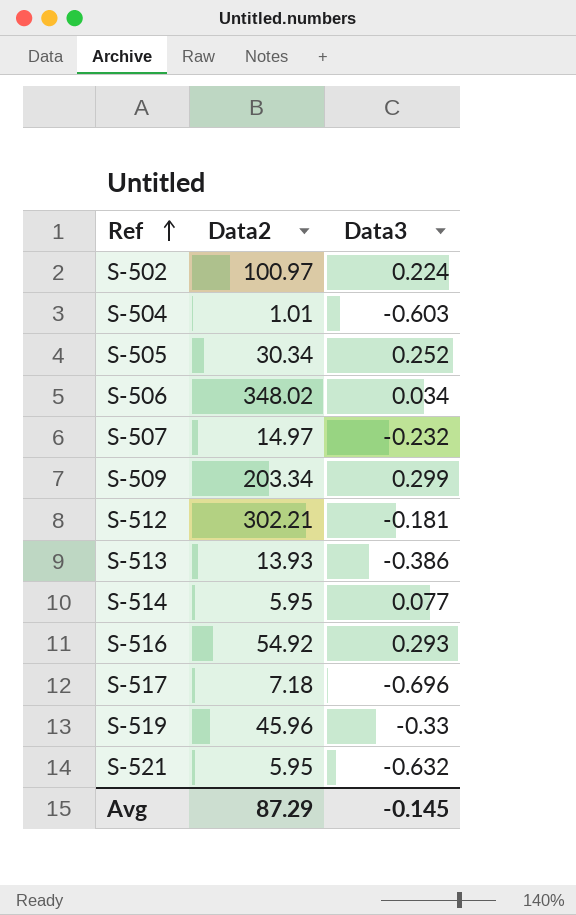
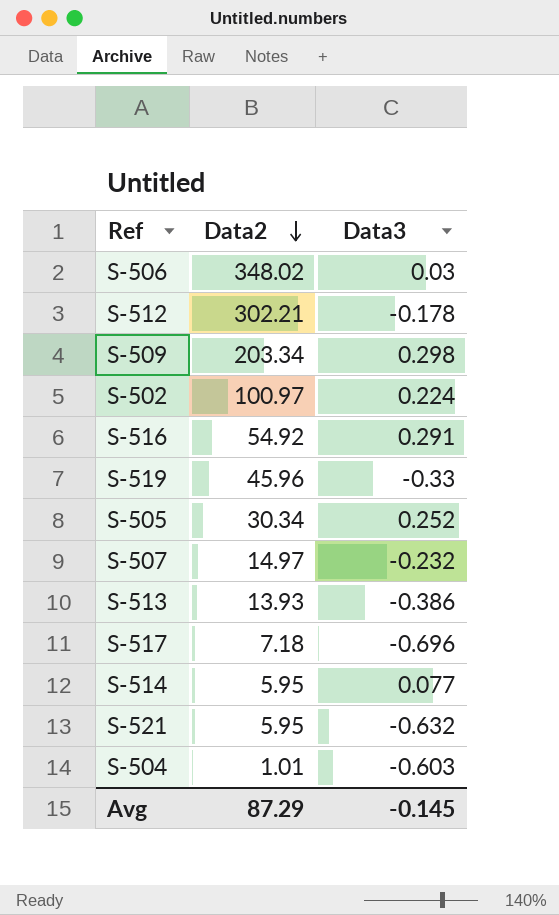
row order: Ref ascending -> Data2 descending
S-506 | Data3: 0.034 -> 0.03
S-512 | Data3: -0.181 -> -0.178
S-509 | Data3: 0.299 -> 0.298
S-516 | Data3: 0.293 -> 0.291

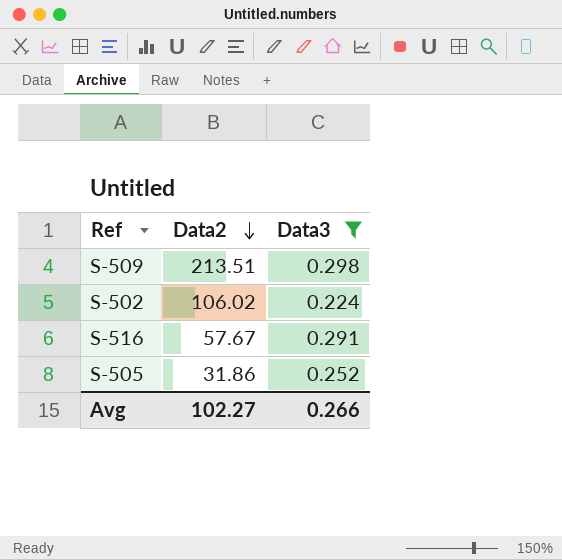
filter: none -> Data3 >= 0.224
S-509 | Data2: 203.34 -> 213.51
S-502 | Data2: 100.97 -> 106.02
S-516 | Data2: 54.92 -> 57.67
S-505 | Data2: 30.34 -> 31.86
Avg | Data2: 87.29 -> 102.27
Avg | Data3: -0.145 -> 0.266

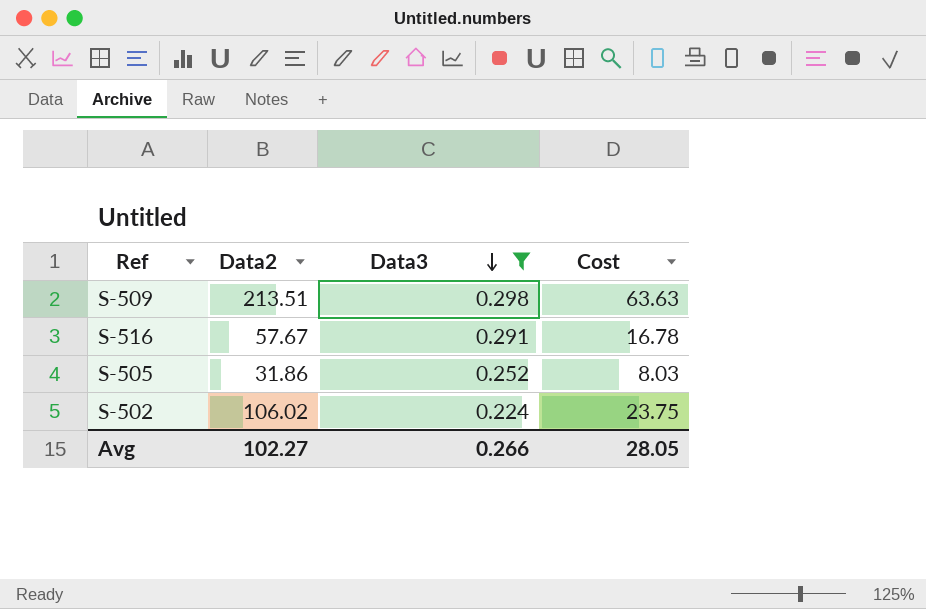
row order: Data2 descending -> Data3 descending
column Cost | formula: none -> [Data2] * [Data3]

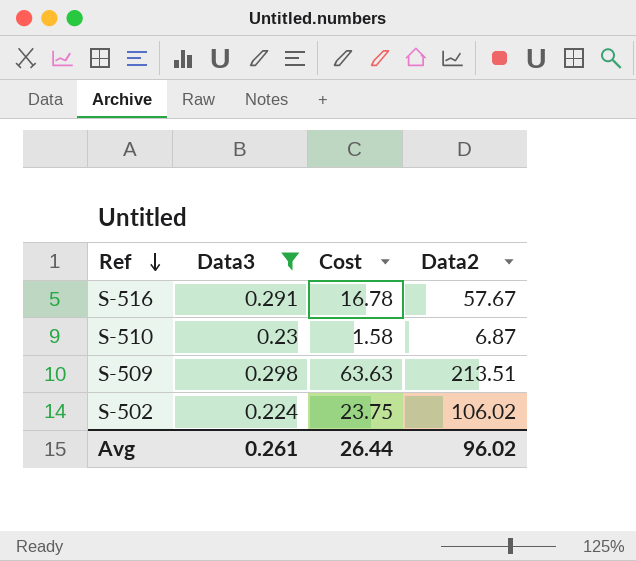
row order: Data3 descending -> Ref descending
column Data2 | position: 2 -> 4
row S-505: 31.86 | 0.252 | 8.03 -> none
row S-510: none -> 0.23 | 1.58 | 6.87
Avg | Data3: 0.266 -> 0.261
Avg | Cost: 28.05 -> 26.44
Avg | Data2: 102.27 -> 96.02

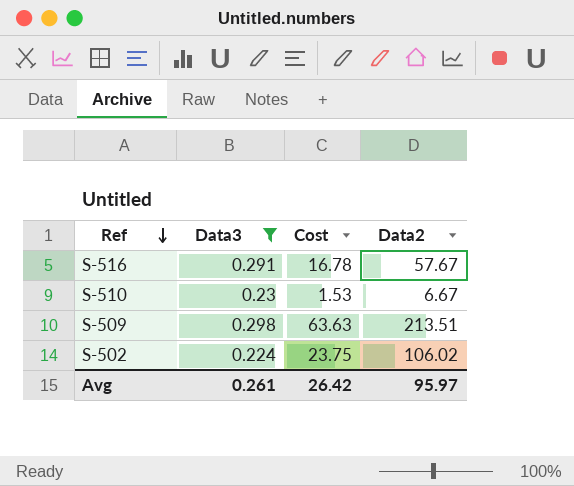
S-510 | Cost: 1.58 -> 1.53
S-510 | Data2: 6.87 -> 6.67
Avg | Cost: 26.44 -> 26.42
Avg | Data2: 96.02 -> 95.97

